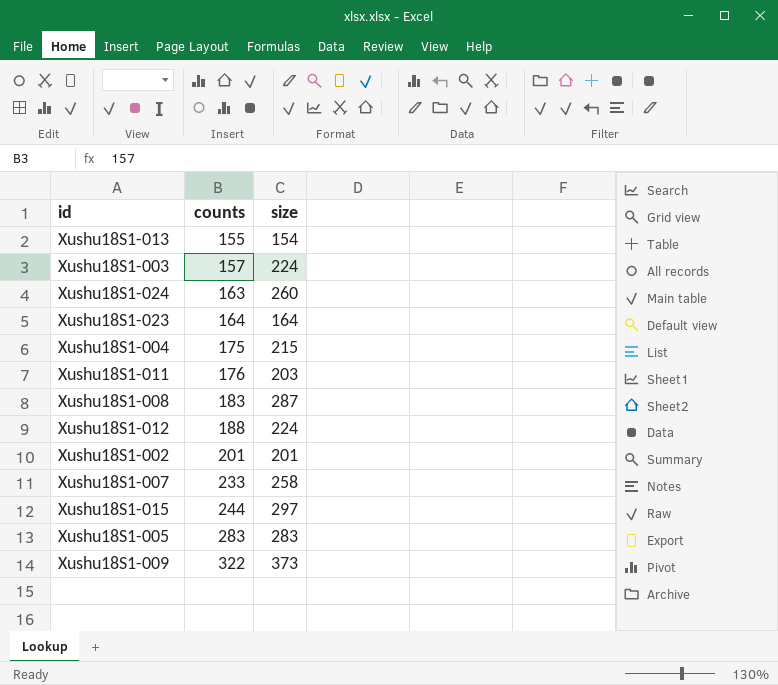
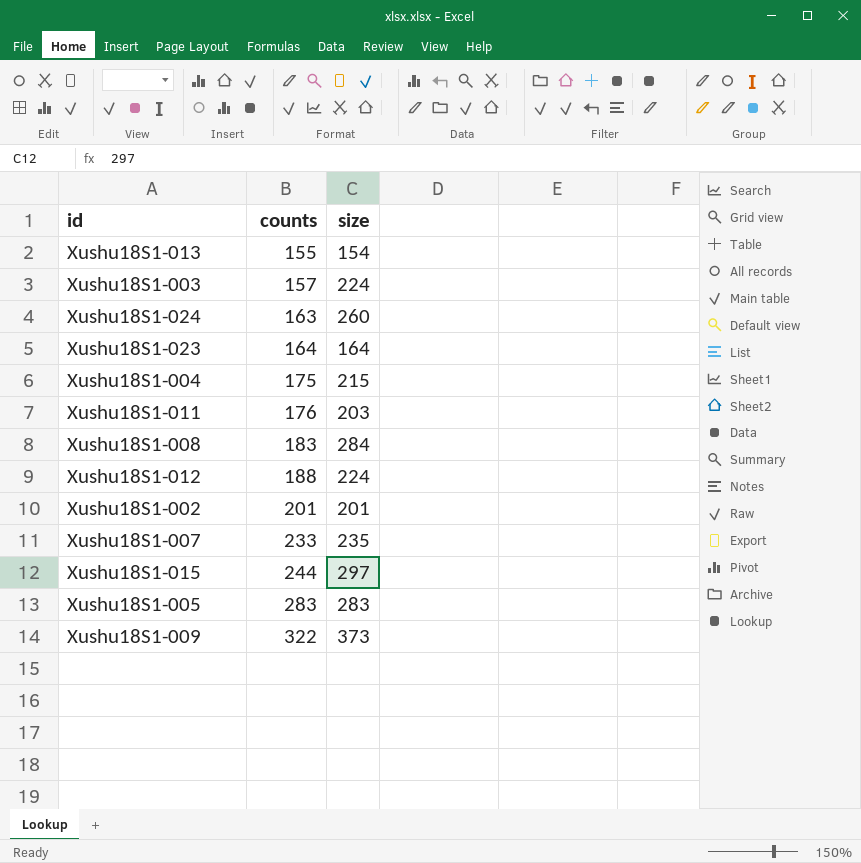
Xushu18S1-008 | size: 287 -> 284
Xushu18S1-007 | size: 258 -> 235

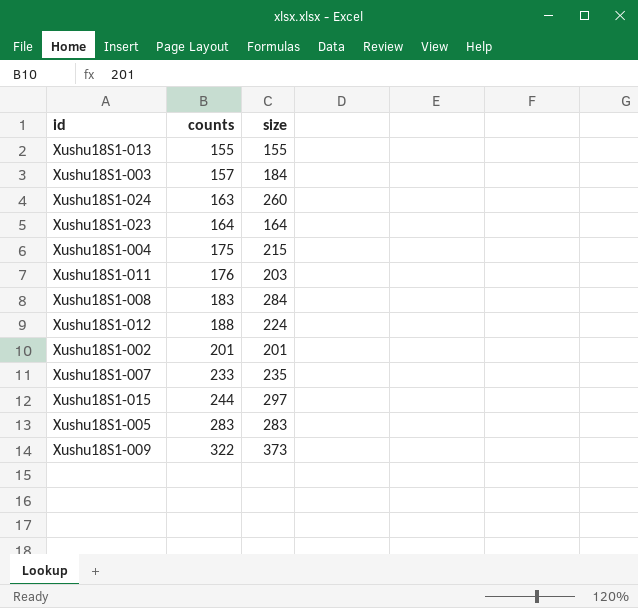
Xushu18S1-013 | size: 154 -> 155
Xushu18S1-003 | size: 224 -> 184

